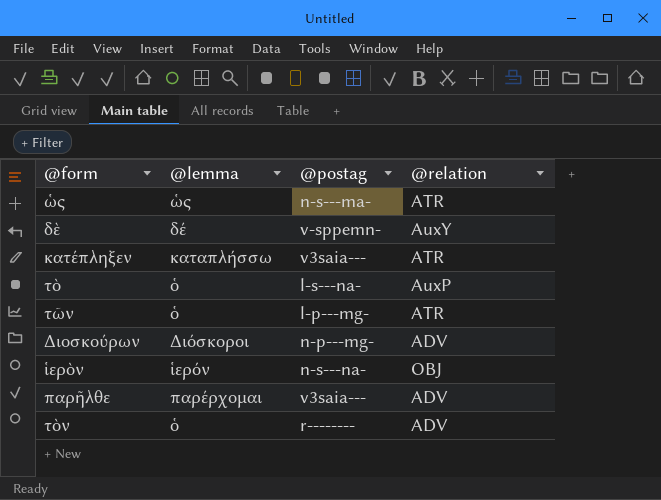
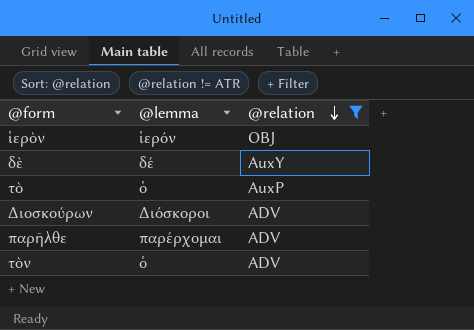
filter: none -> @relation != ATR
row order: none -> @relation descending
column @postag | position: 3 -> none

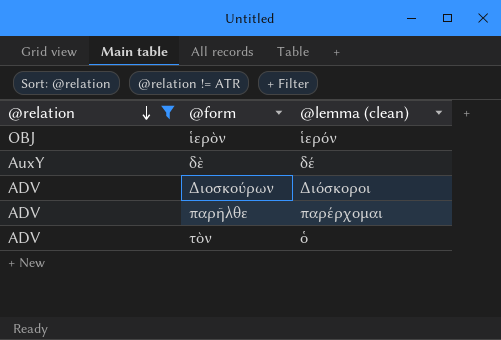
column @relation | position: 3 -> 1
column name: @lemma -> @lemma (clean)
row τὸ: ὁ | AuxP -> none

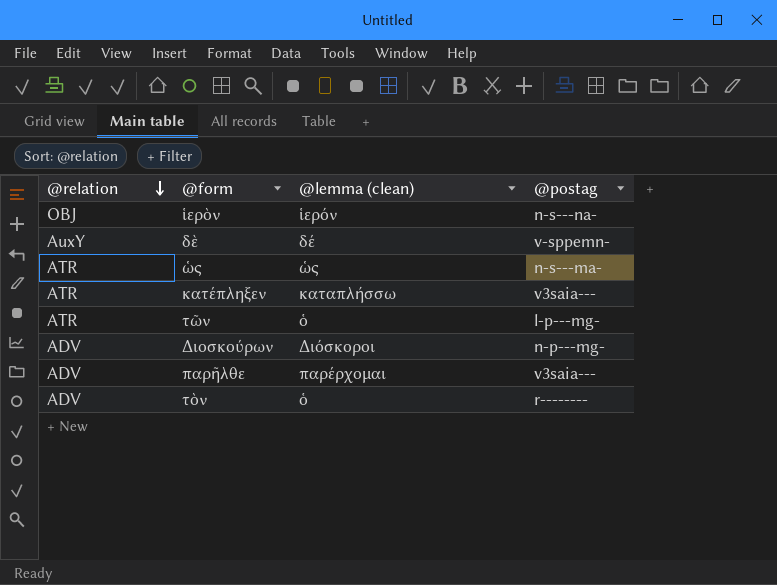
filter: @relation != ATR -> none
column @postag | position: none -> 4

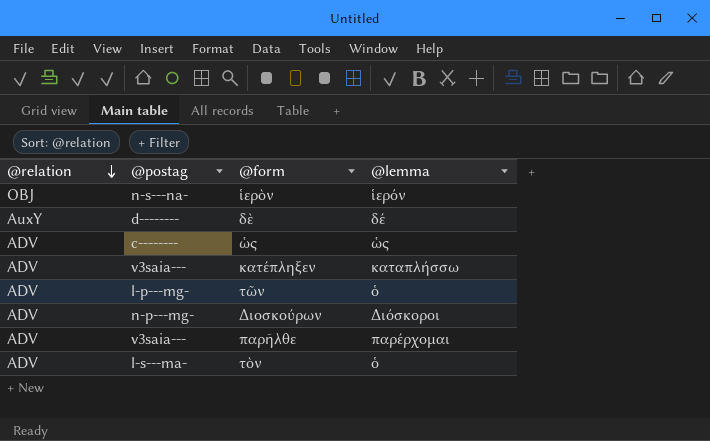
column @postag | position: 4 -> 2
column name: @lemma (clean) -> @lemma
δὲ | @postag: v-sppemn- -> d--------
ὡς | @relation: ATR -> ADV
ὡς | @postag: n-s---ma- -> c--------
κατέπληξεν | @relation: ATR -> ADV
τῶν | @relation: ATR -> ADV
τὸν | @postag: r-------- -> l-s---ma-

